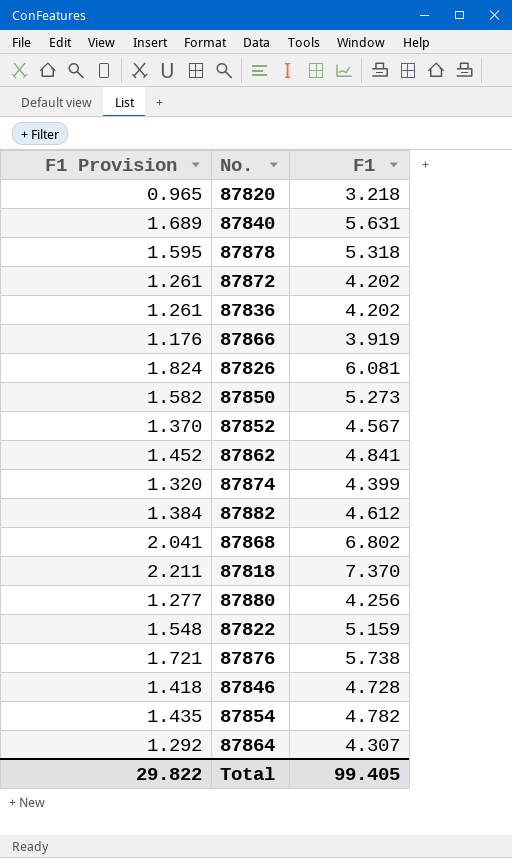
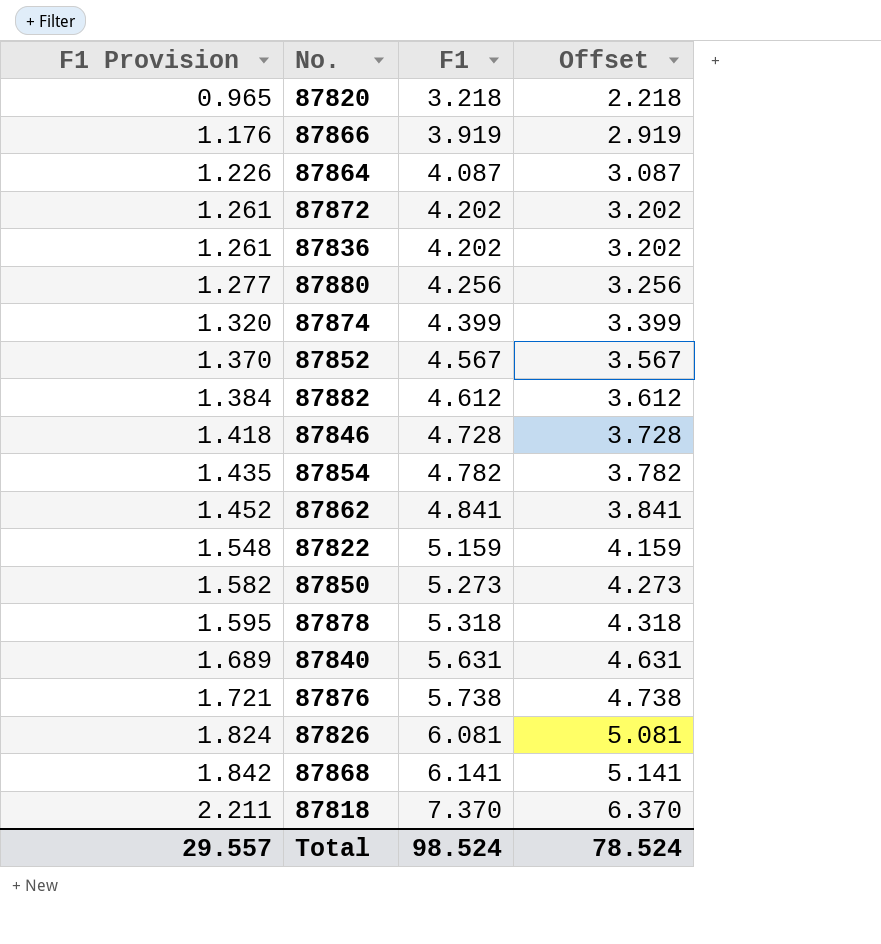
row order: none -> F1 Provision ascending
column Offset | formula: none -> [F1] - 1
87864 | F1 Provision: 1.292 -> 1.226
87864 | F1: 4.307 -> 4.087
87868 | F1 Provision: 2.041 -> 1.842
87868 | F1: 6.802 -> 6.141
Total | F1 Provision: 29.822 -> 29.557
Total | F1: 99.405 -> 98.524

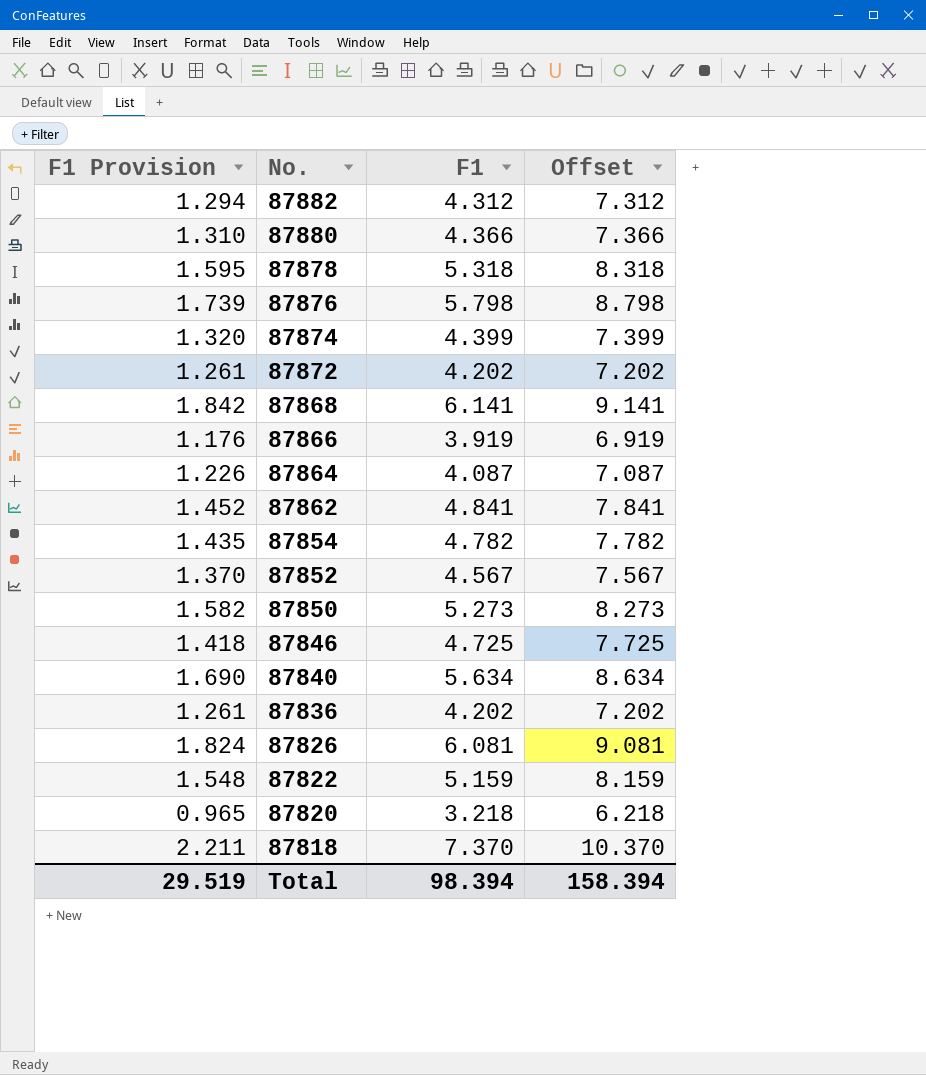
row order: F1 Provision ascending -> No. descending
column Offset | formula: [F1] - 1 -> [F1] + 3
87882 | F1 Provision: 1.384 -> 1.294
87882 | F1: 4.612 -> 4.312
87880 | F1 Provision: 1.277 -> 1.310
87880 | F1: 4.256 -> 4.366
87876 | F1 Provision: 1.721 -> 1.739
87876 | F1: 5.738 -> 5.798
87846 | F1: 4.728 -> 4.725
87840 | F1 Provision: 1.689 -> 1.690
87840 | F1: 5.631 -> 5.634
Total | F1 Provision: 29.557 -> 29.519
Total | F1: 98.524 -> 98.394
Total | Offset: 78.524 -> 158.394

